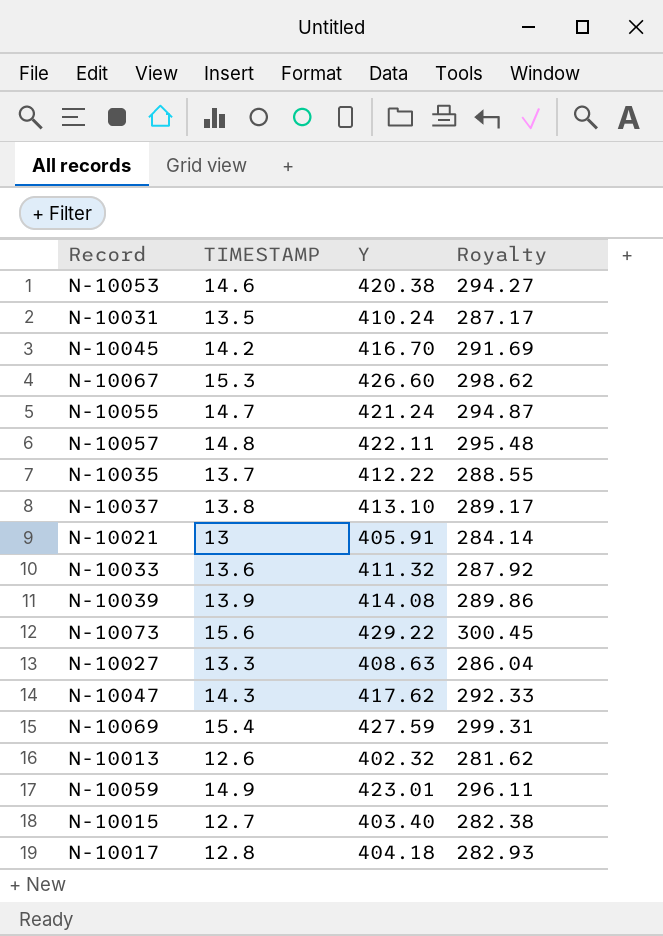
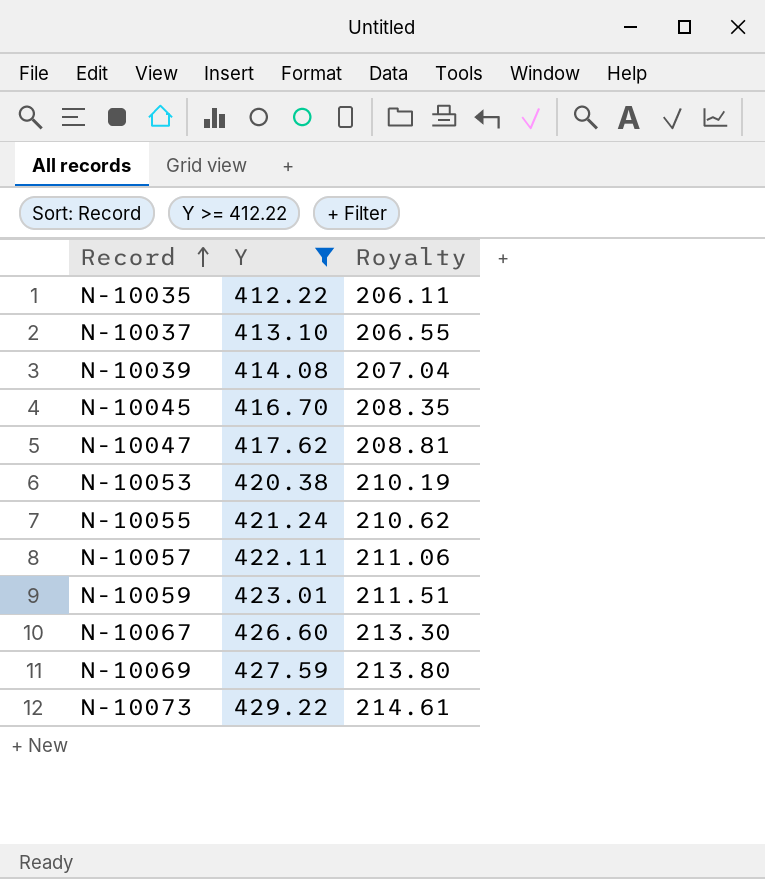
filter: none -> Y >= 412.22
row order: none -> Record ascending
column TIMESTAMP | position: 2 -> none
column Royalty | formula: [Y] * 0.7 -> [Y] * 0.5

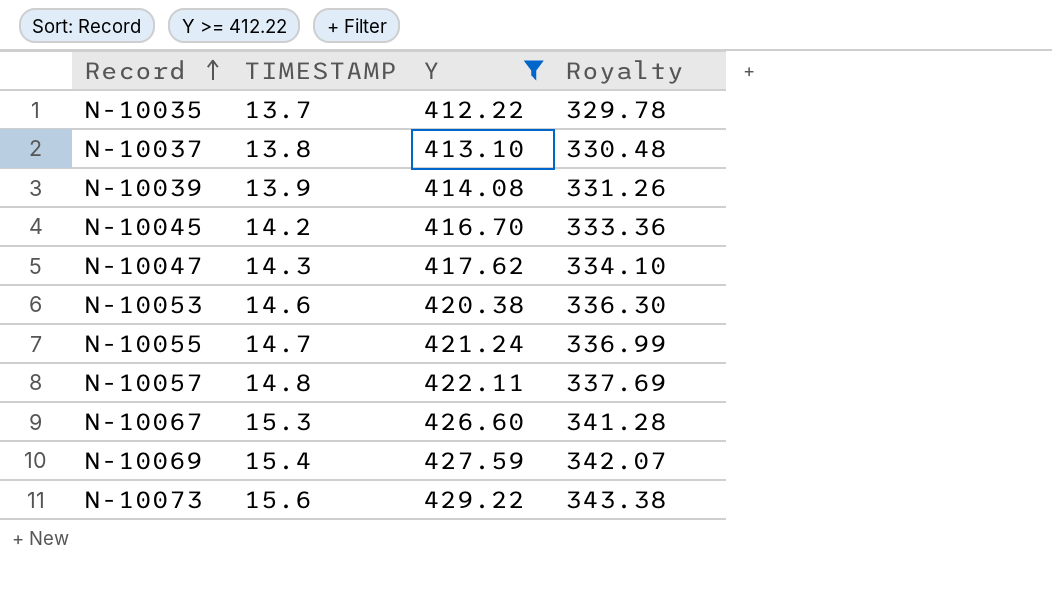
column TIMESTAMP | position: none -> 2
column Royalty | formula: [Y] * 0.5 -> [Y] * 0.8
row N-10059: 423.01 | 211.51 -> none

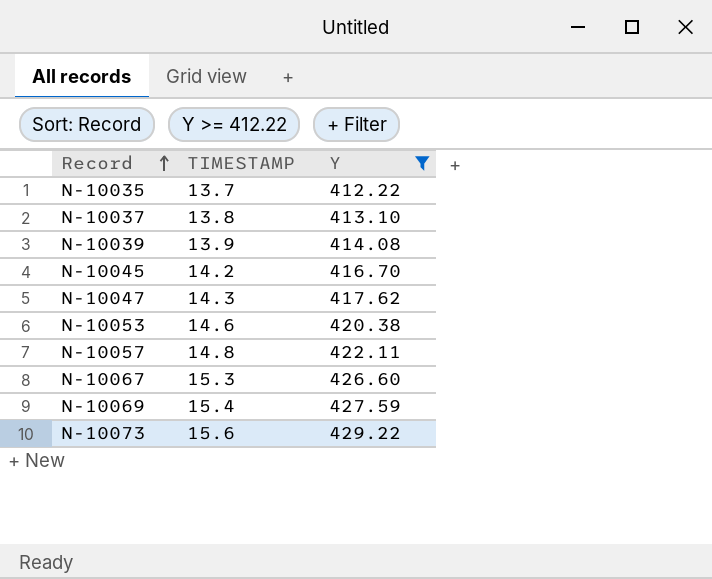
column Royalty | formula: [Y] * 0.8 -> none
row N-10055: 14.7 | 421.24 | 336.99 -> none

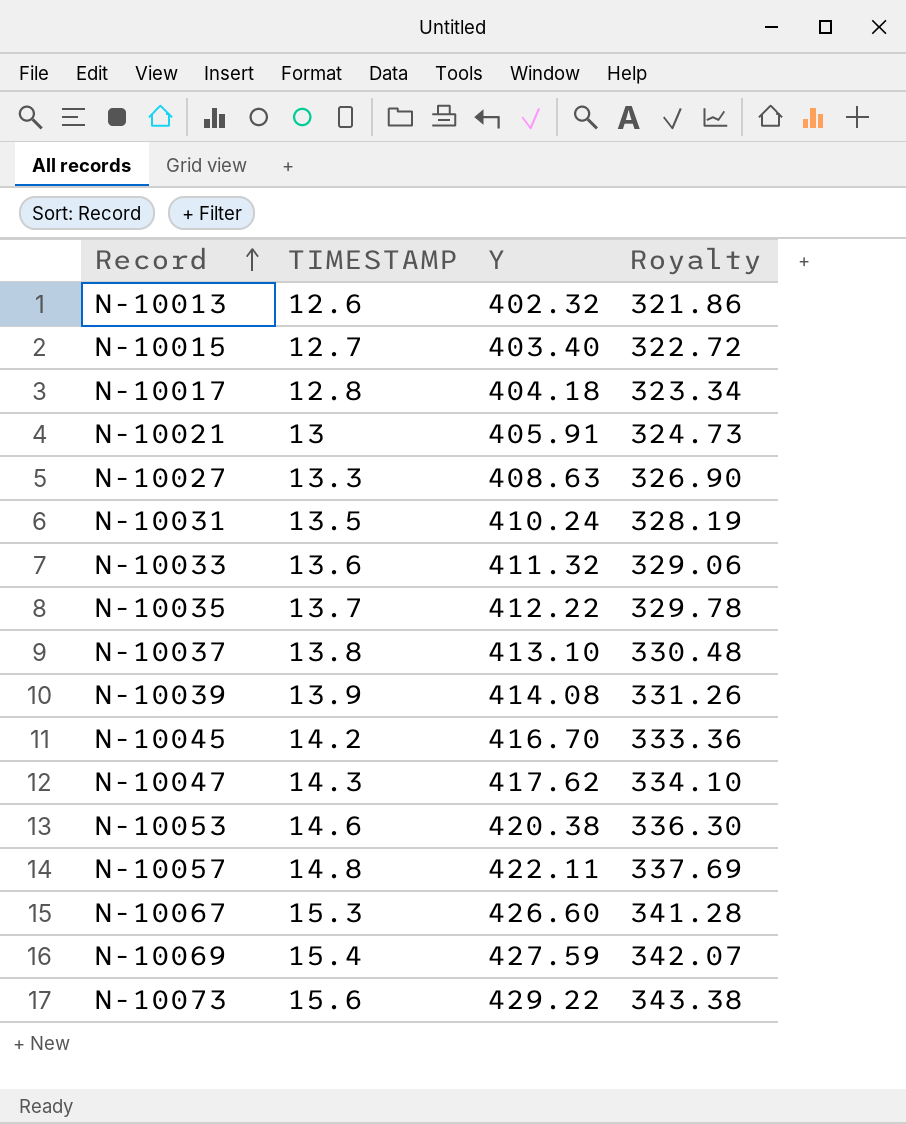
filter: Y >= 412.22 -> none
column Royalty | formula: none -> [Y] * 0.8

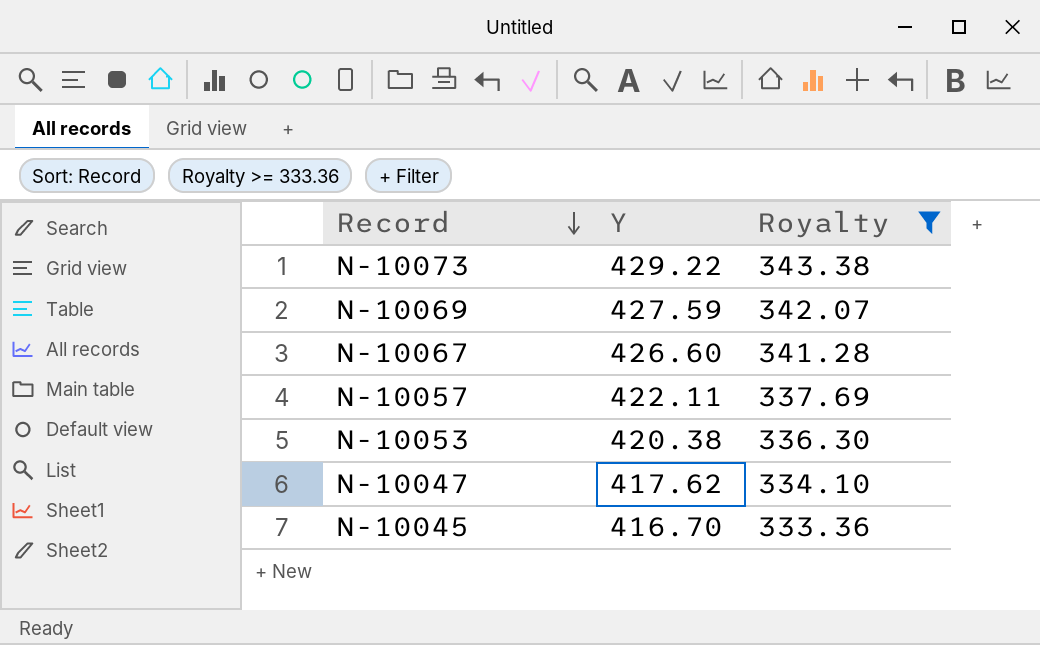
filter: none -> Royalty >= 333.36
row order: Record ascending -> Record descending
column TIMESTAMP | position: 2 -> none

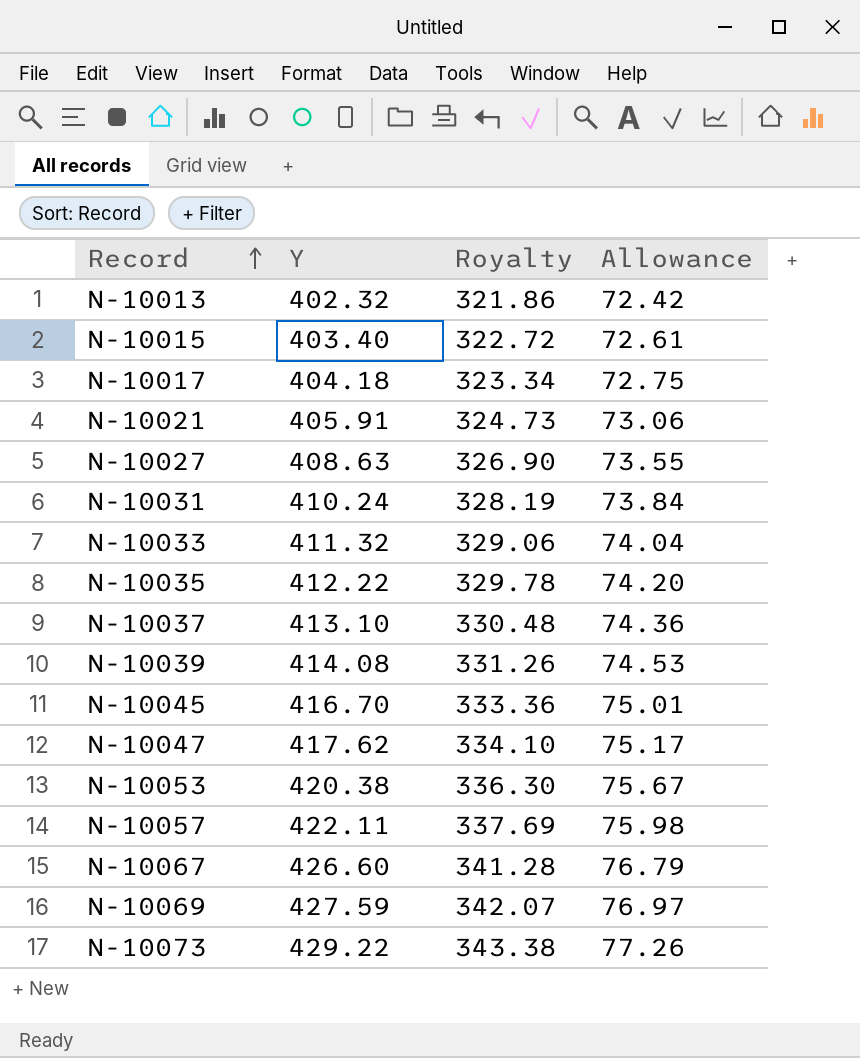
filter: Royalty >= 333.36 -> none
row order: Record descending -> Record ascending
column Allowance | formula: none -> [Y] * 0.18

